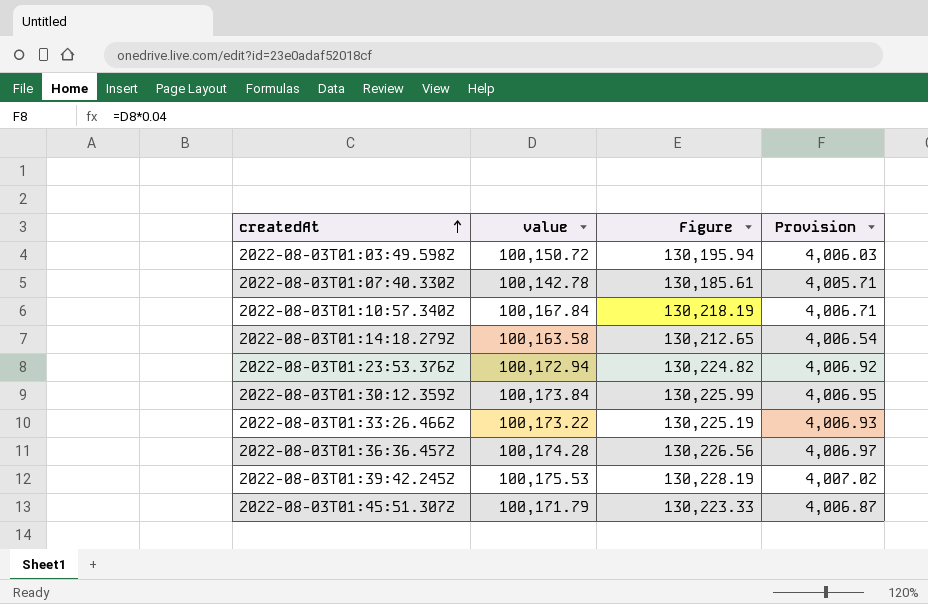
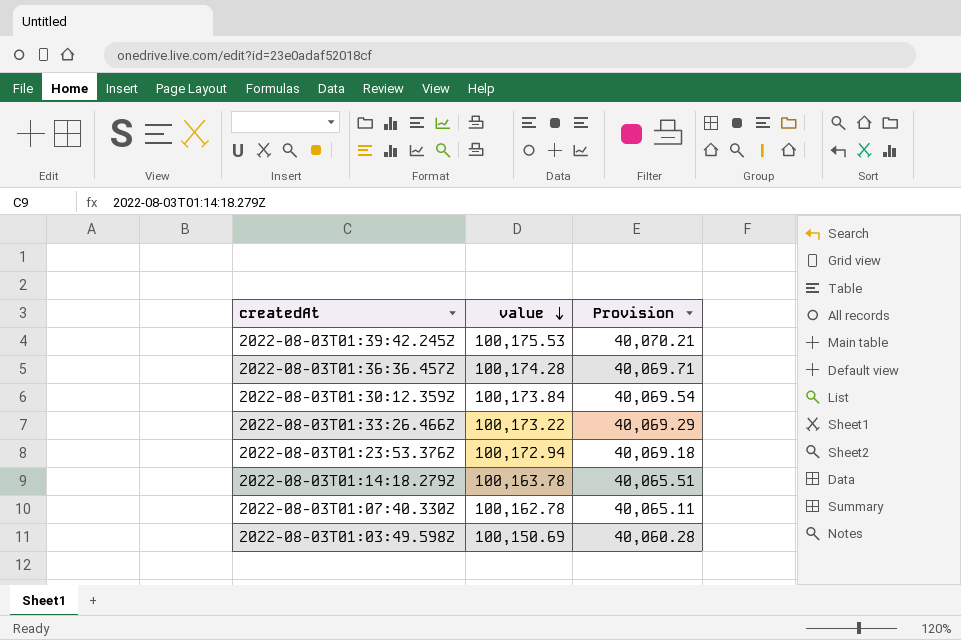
row order: createdAt ascending -> value descending
column Figure | formula: [value] * 1.3 -> none
column Provision | formula: [value] * 0.04 -> [value] * 0.4
row 2022-08-03T01:10:57.340Z: 100,167.84 | 130,218.19 | 4,006.71 -> none
row 2022-08-03T01:45:51.307Z: 100,171.79 | 130,223.33 | 4,006.87 -> none
2022-08-03T01:14:18.279Z | value: 100,163.58 -> 100,163.78
2022-08-03T01:07:40.330Z | value: 100,142.78 -> 100,162.78
2022-08-03T01:03:49.598Z | value: 100,150.72 -> 100,150.69

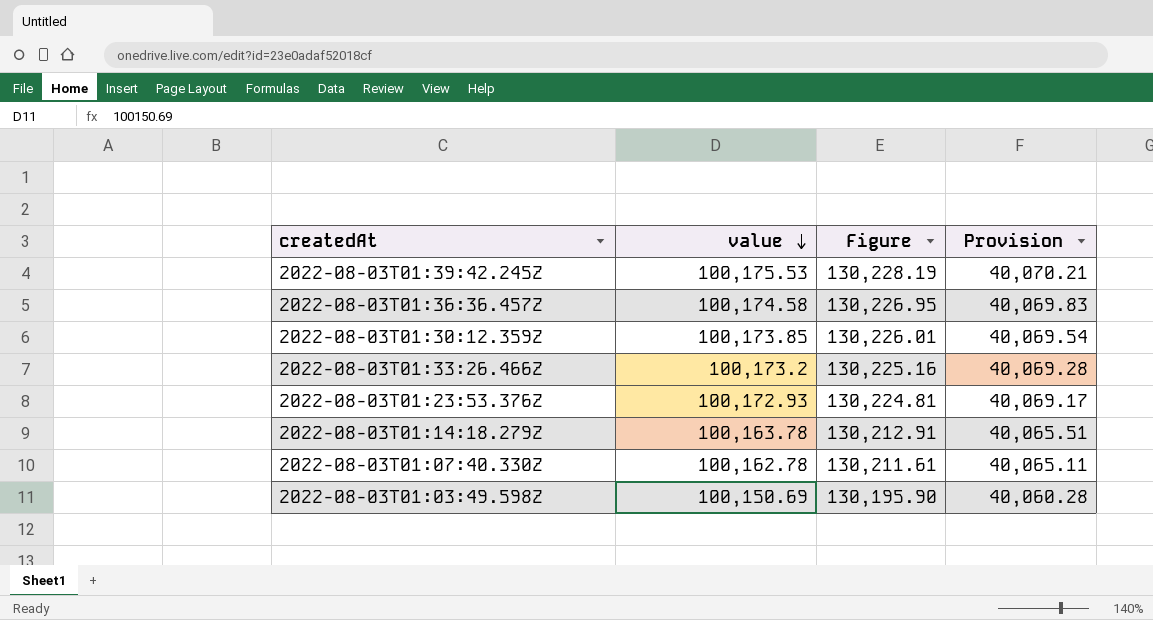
column Figure | formula: none -> [value] * 1.3
2022-08-03T01:36:36.457Z | value: 100,174.28 -> 100,174.58
2022-08-03T01:36:36.457Z | Provision: 40,069.71 -> 40,069.83
2022-08-03T01:30:12.359Z | value: 100,173.84 -> 100,173.85
2022-08-03T01:33:26.466Z | value: 100,173.22 -> 100,173.2
2022-08-03T01:33:26.466Z | Provision: 40,069.29 -> 40,069.28
2022-08-03T01:23:53.376Z | value: 100,172.94 -> 100,172.93
2022-08-03T01:23:53.376Z | Provision: 40,069.18 -> 40,069.17

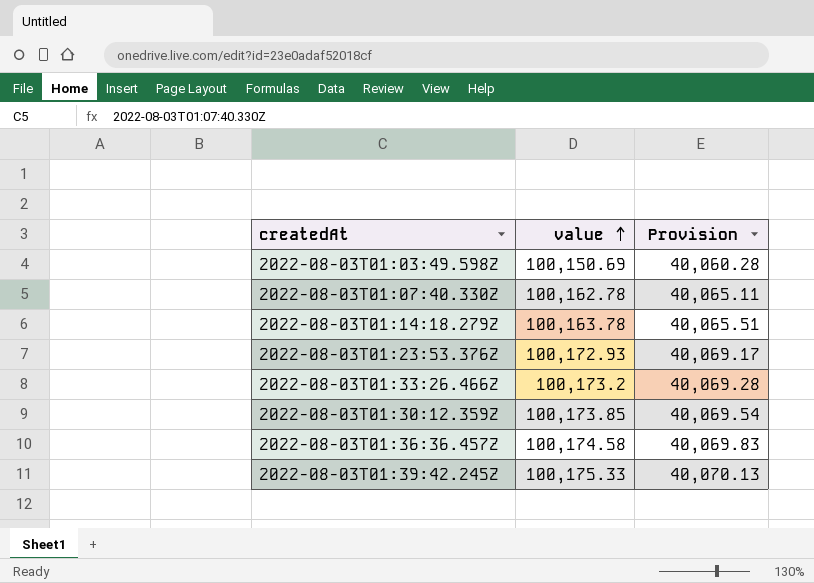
row order: value descending -> value ascending
column Figure | formula: [value] * 1.3 -> none
2022-08-03T01:39:42.245Z | value: 100,175.53 -> 100,175.33
2022-08-03T01:39:42.245Z | Provision: 40,070.21 -> 40,070.13

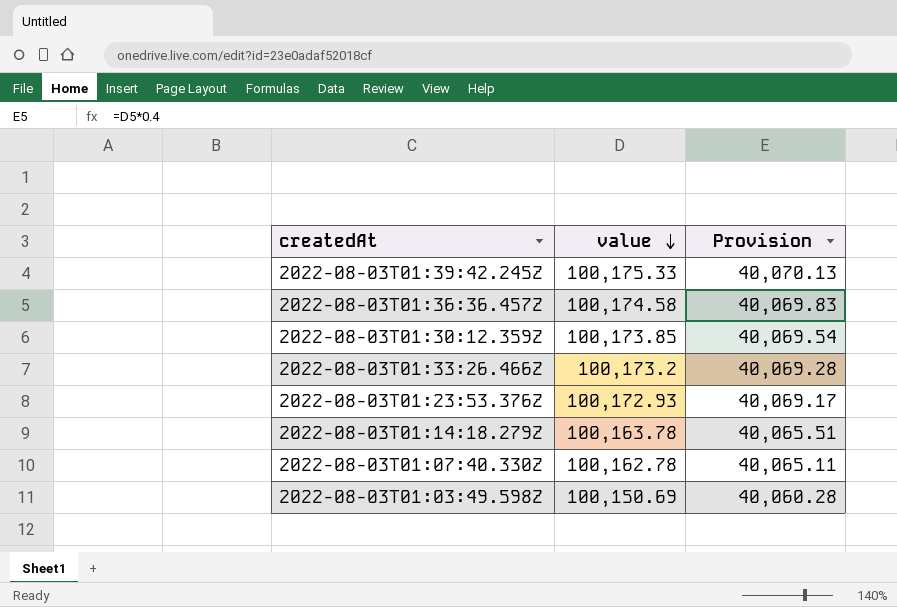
row order: value ascending -> value descending

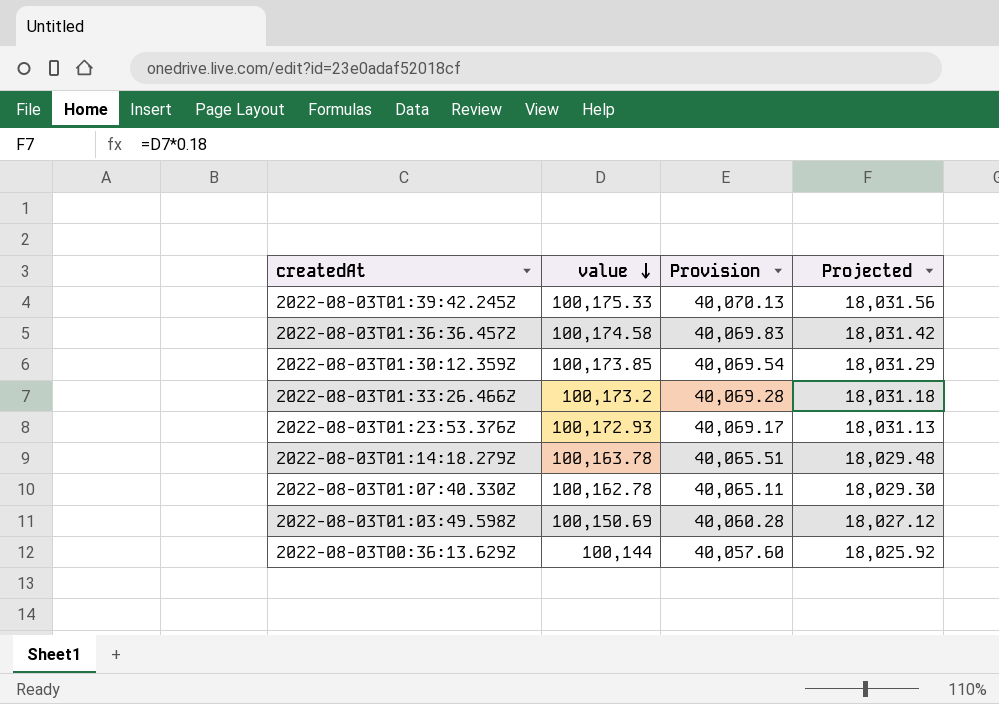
column Projected | formula: none -> [value] * 0.18
row 2022-08-03T00:36:13.629Z: none -> 100,144 | 40,057.60 | 18,025.92

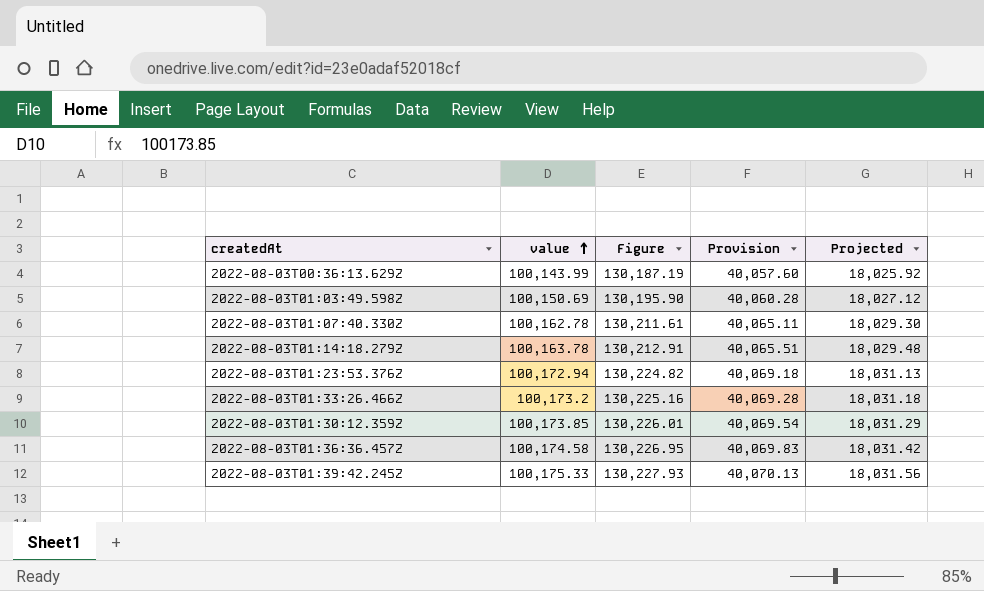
row order: value descending -> value ascending
column Figure | formula: none -> [value] * 1.3
2022-08-03T00:36:13.629Z | value: 100,144 -> 100,143.99
2022-08-03T01:23:53.376Z | value: 100,172.93 -> 100,172.94
2022-08-03T01:23:53.376Z | Provision: 40,069.17 -> 40,069.18

